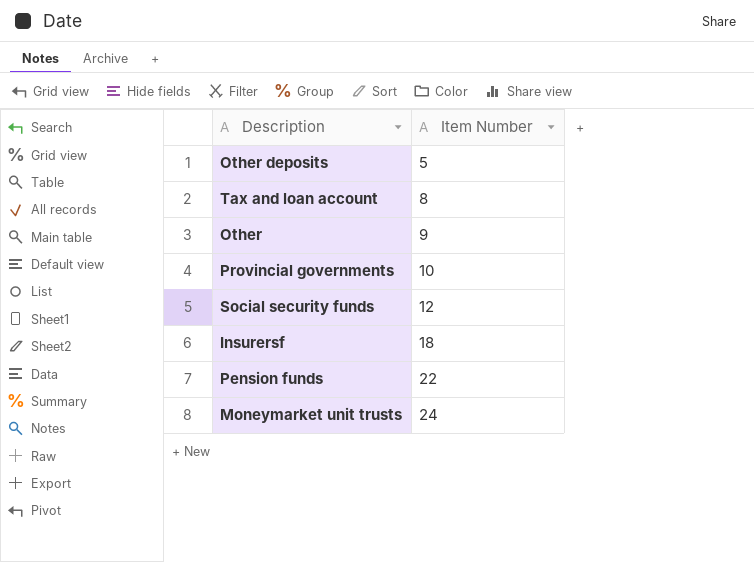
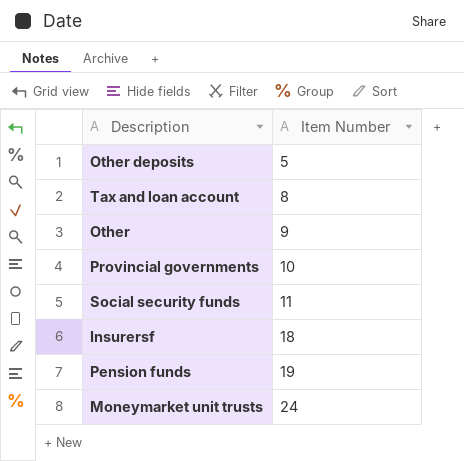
Social security funds | Item Number: 12 -> 11
Pension funds | Item Number: 22 -> 19

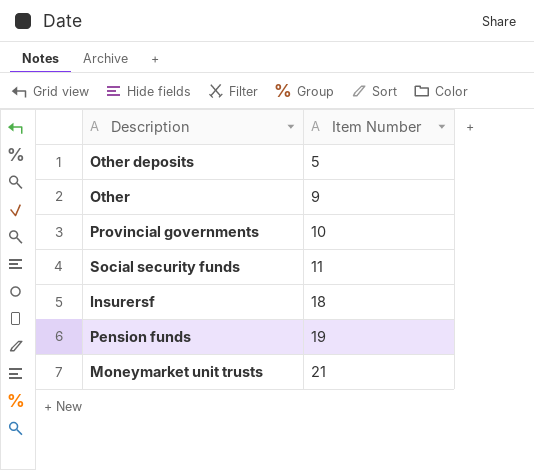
row Tax and loan account: 8 -> none
Moneymarket unit trusts | Item Number: 24 -> 21

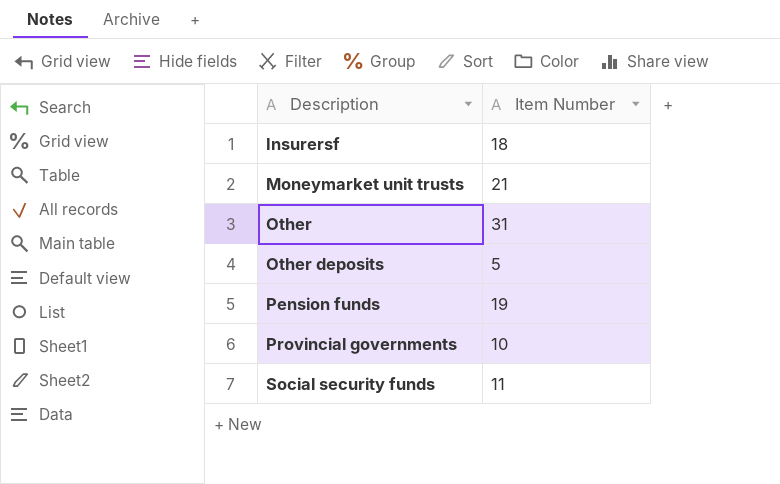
row order: Item Number ascending -> Description ascending
Other | Item Number: 9 -> 31

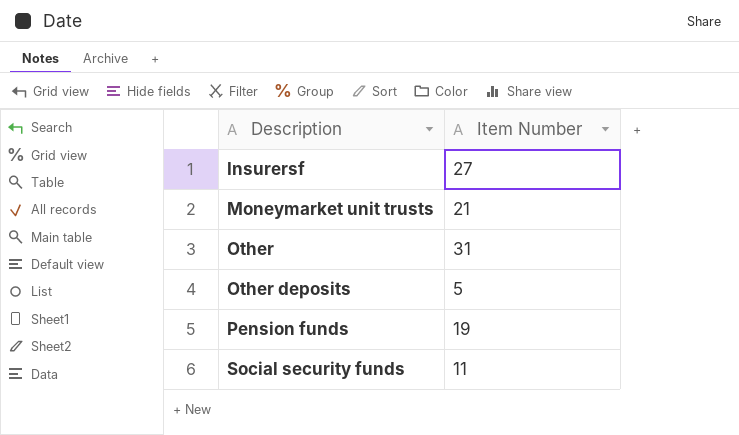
row Provincial governments: 10 -> none
Insurersf | Item Number: 18 -> 27

